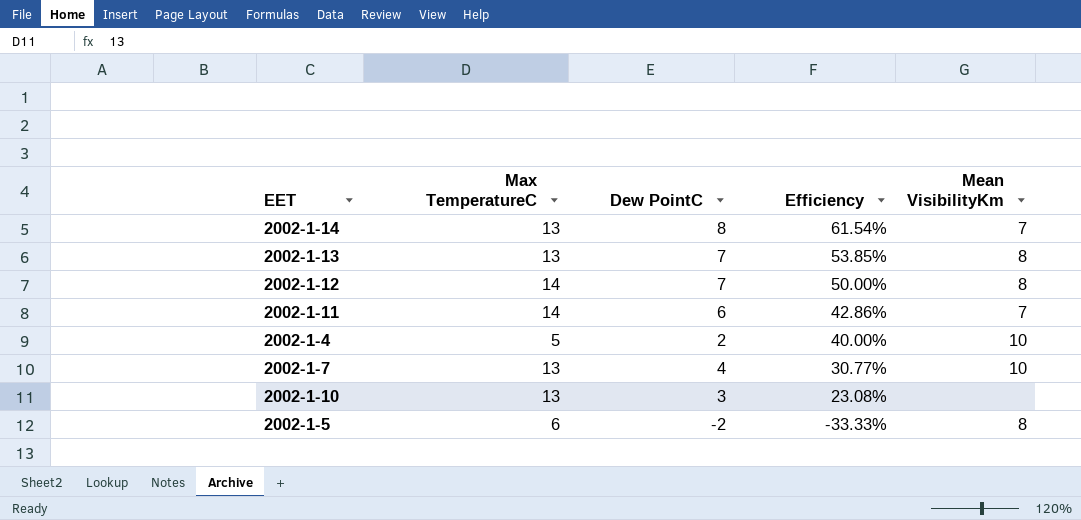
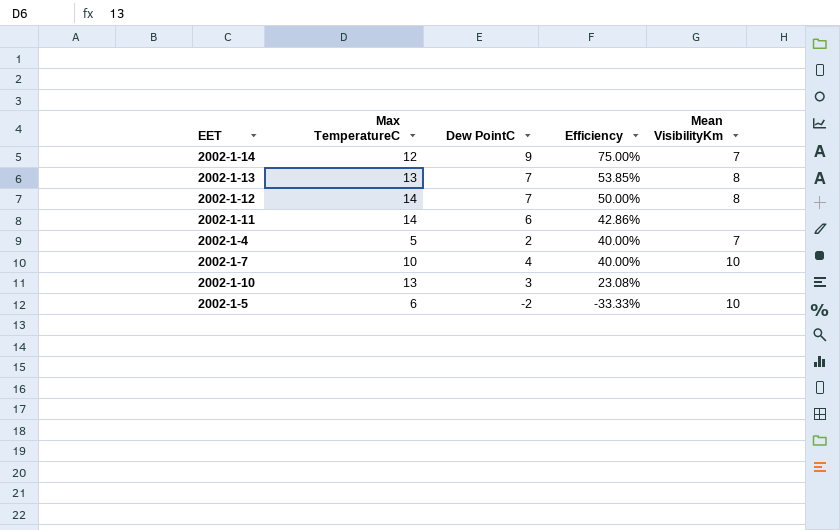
2002-1-14 | Max TemperatureC: 13 -> 12
2002-1-14 | Dew PointC: 8 -> 9
2002-1-14 | Efficiency: 61.54% -> 75.00%
2002-1-11 | Mean VisibilityKm: 7 -> none
2002-1-4 | Mean VisibilityKm: 10 -> 7
2002-1-7 | Max TemperatureC: 13 -> 10
2002-1-7 | Efficiency: 30.77% -> 40.00%
2002-1-5 | Mean VisibilityKm: 8 -> 10

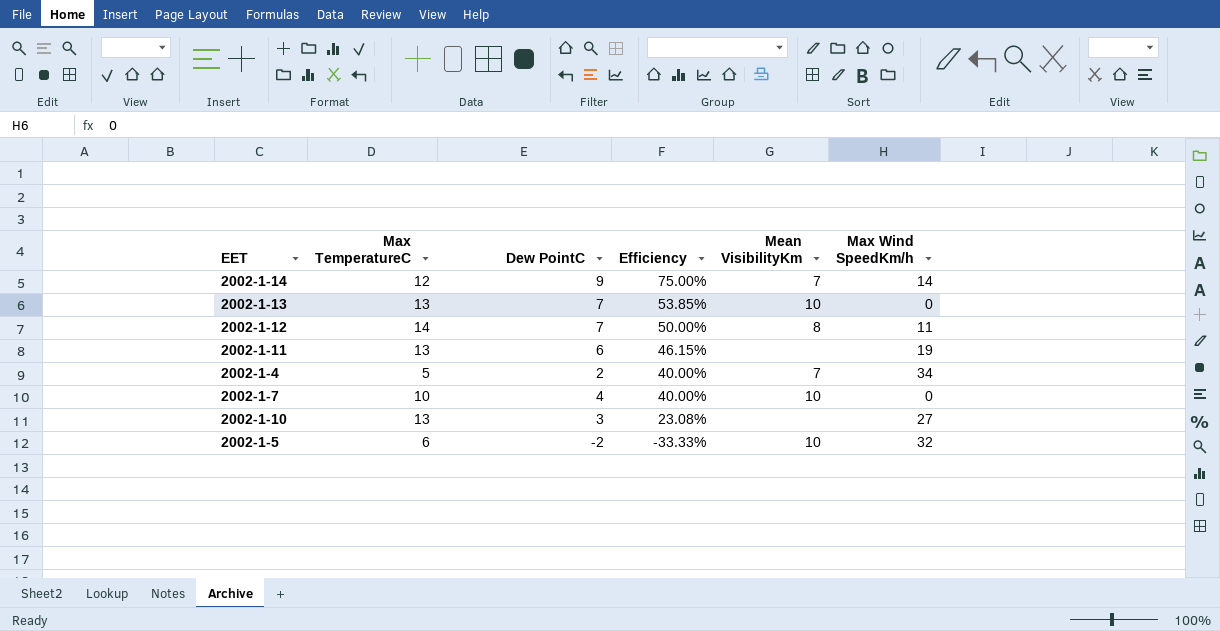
column Max Wind SpeedKm/h | position: none -> 6
2002-1-13 | Mean VisibilityKm: 8 -> 10
2002-1-11 | Max TemperatureC: 14 -> 13
2002-1-11 | Efficiency: 42.86% -> 46.15%

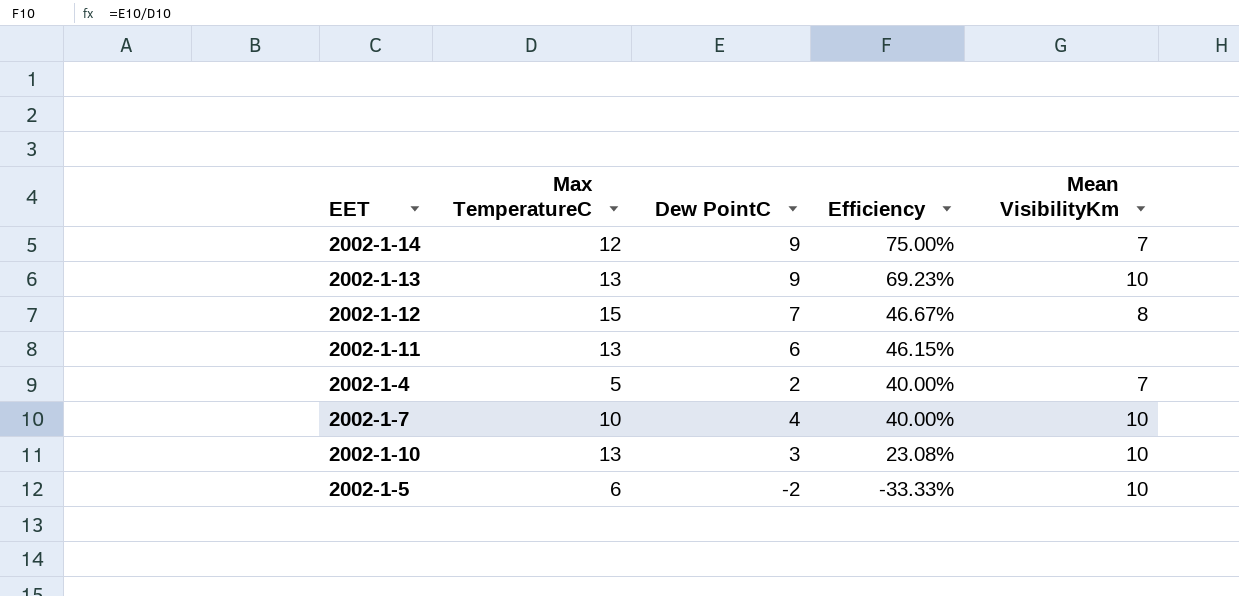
column Max Wind SpeedKm/h | position: 6 -> none
2002-1-13 | Dew PointC: 7 -> 9
2002-1-13 | Efficiency: 53.85% -> 69.23%
2002-1-12 | Max TemperatureC: 14 -> 15
2002-1-12 | Efficiency: 50.00% -> 46.67%
2002-1-10 | Mean VisibilityKm: none -> 10

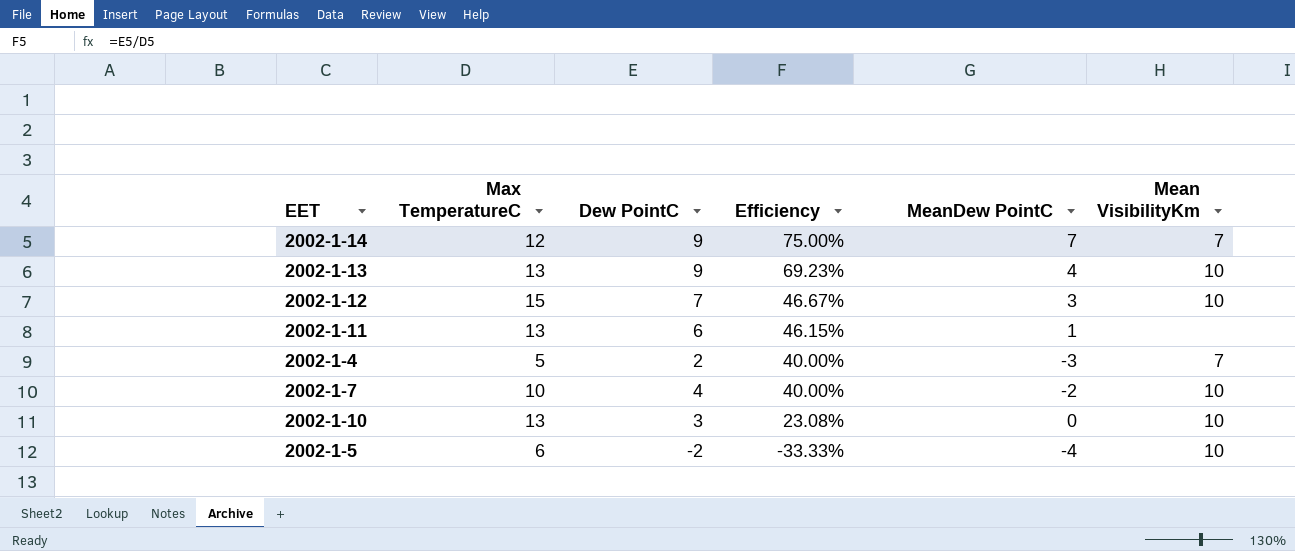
column MeanDew PointC | position: none -> 5
2002-1-12 | Mean VisibilityKm: 8 -> 10

